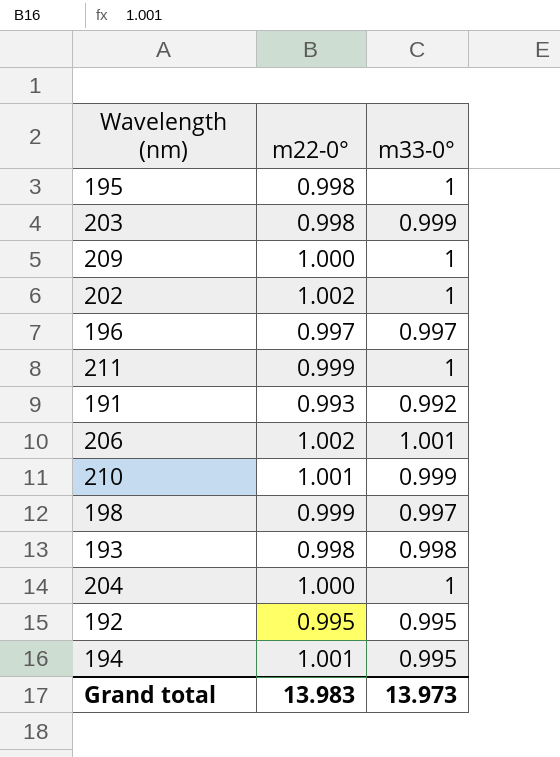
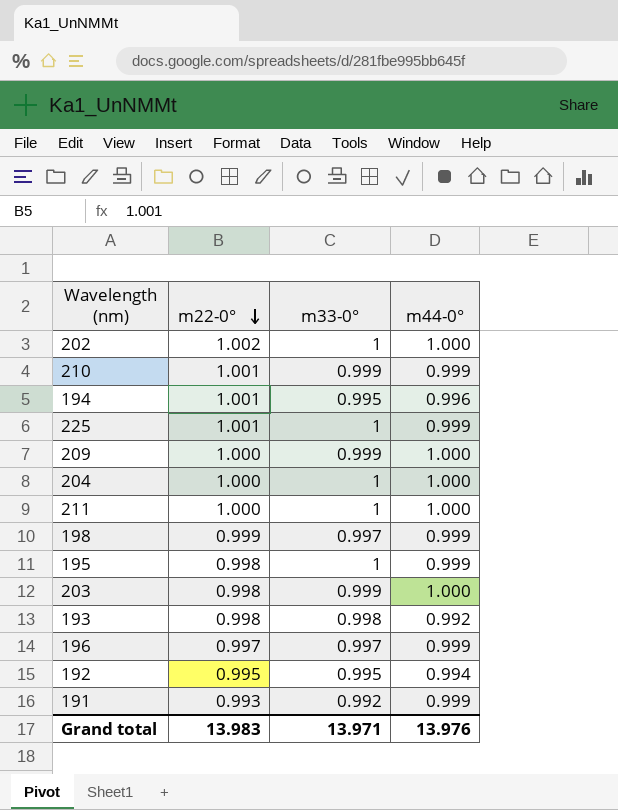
row order: none -> m22-0° descending
column m44-0° | position: none -> 4
row 206: 1.002 | 1.001 -> none
row 225: none -> 1.001 | 1 | 0.999
209 | m33-0°: 1 -> 0.999
211 | m22-0°: 0.999 -> 1.000
Grand total | m33-0°: 13.973 -> 13.971

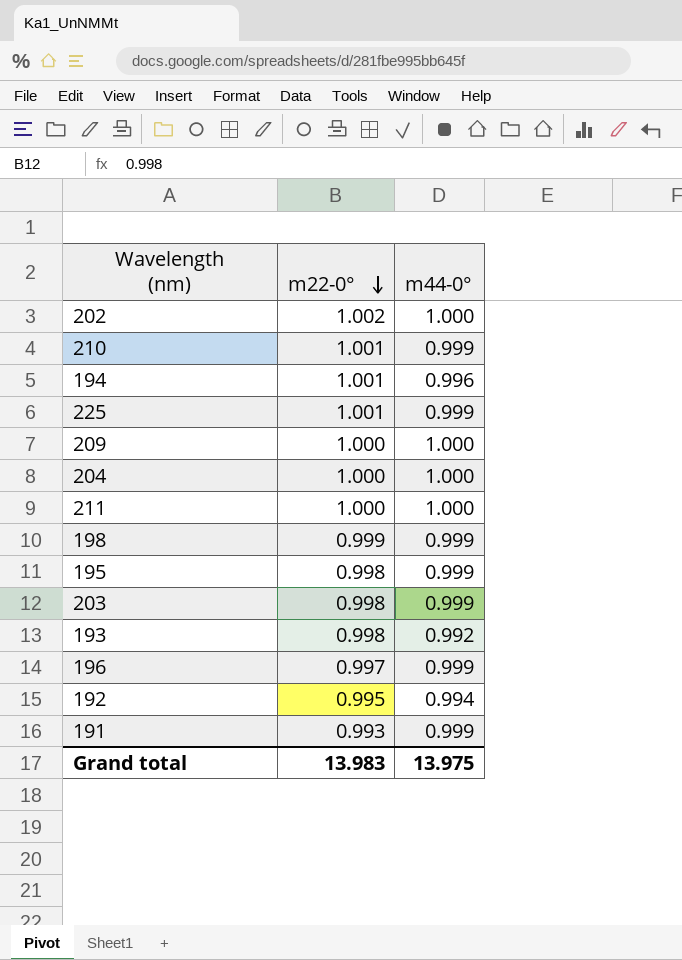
column m33-0° | position: 3 -> none
203 | m44-0°: 1.000 -> 0.999
Grand total | m44-0°: 13.976 -> 13.975

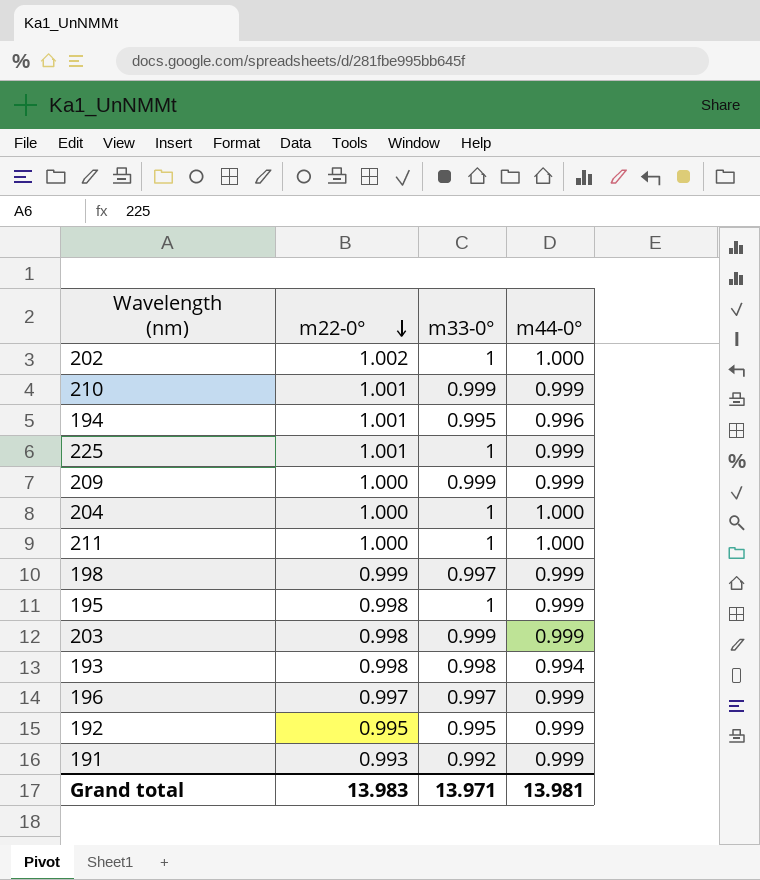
column m33-0° | position: none -> 3
209 | m44-0°: 1.000 -> 0.999
193 | m44-0°: 0.992 -> 0.994
192 | m44-0°: 0.994 -> 0.999
Grand total | m44-0°: 13.975 -> 13.981

